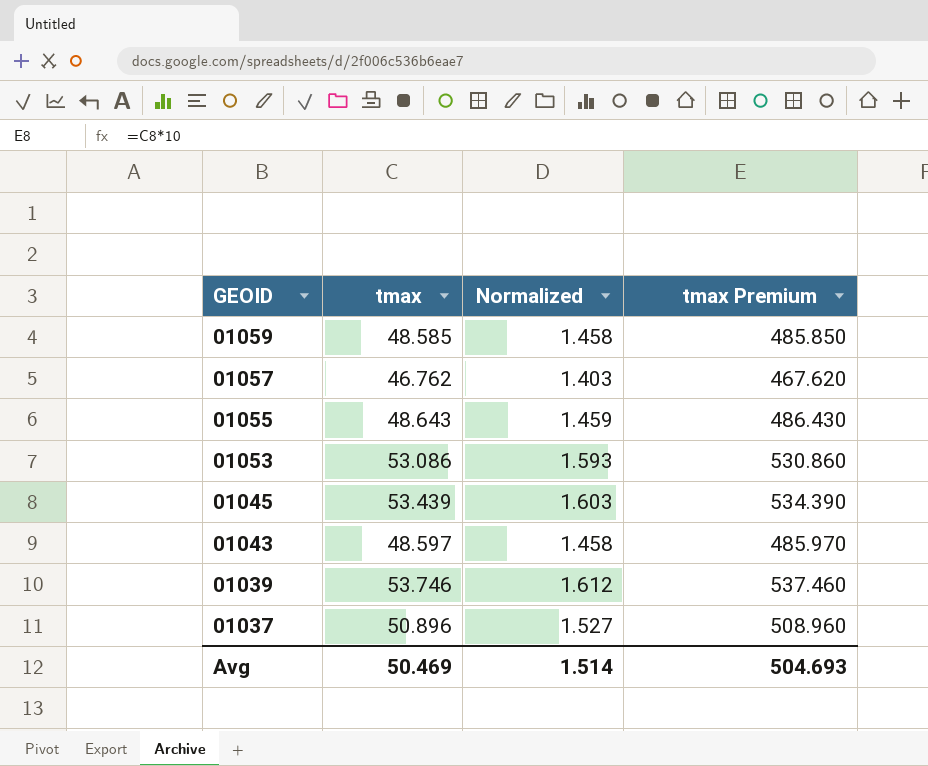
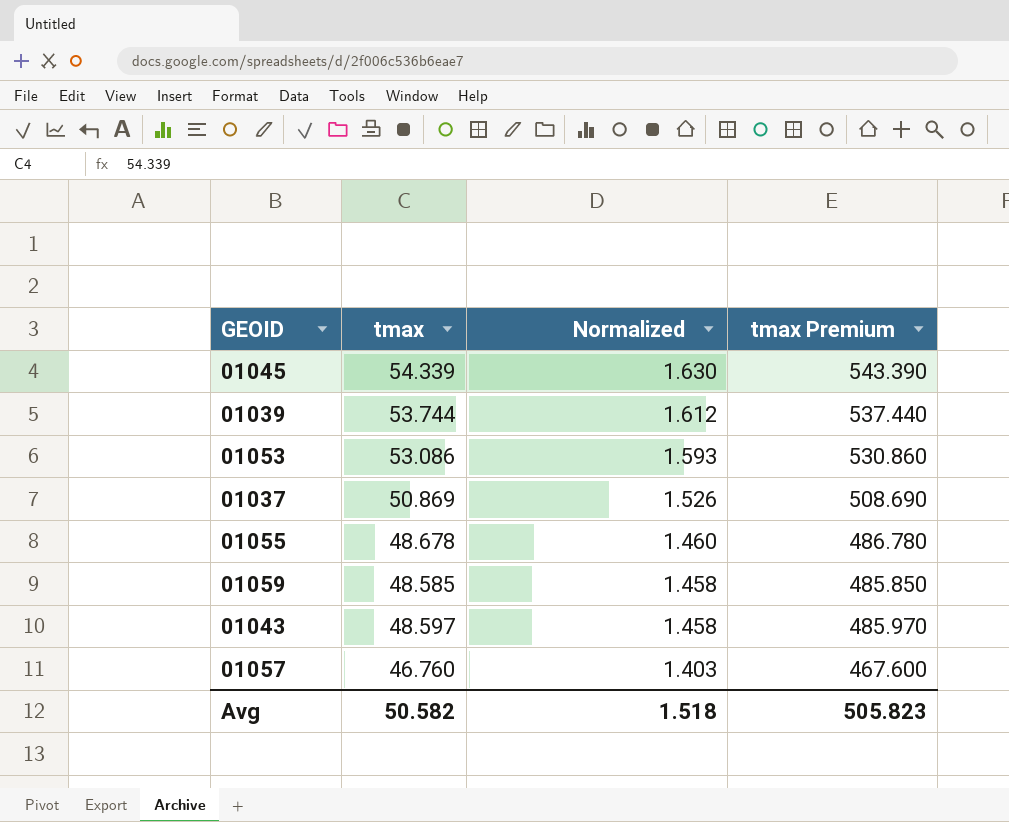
row order: GEOID descending -> Normalized descending
01045 | tmax: 53.439 -> 54.339
01045 | Normalized: 1.603 -> 1.630
01045 | tmax Premium: 534.390 -> 543.390
01039 | tmax: 53.746 -> 53.744
01039 | tmax Premium: 537.460 -> 537.440
01037 | tmax: 50.896 -> 50.869
01037 | Normalized: 1.527 -> 1.526
01037 | tmax Premium: 508.960 -> 508.690
01055 | tmax: 48.643 -> 48.678
01055 | Normalized: 1.459 -> 1.460
01055 | tmax Premium: 486.430 -> 486.780
01057 | tmax: 46.762 -> 46.760
01057 | tmax Premium: 467.620 -> 467.600
Avg | tmax: 50.469 -> 50.582
Avg | Normalized: 1.514 -> 1.518
Avg | tmax Premium: 504.693 -> 505.823

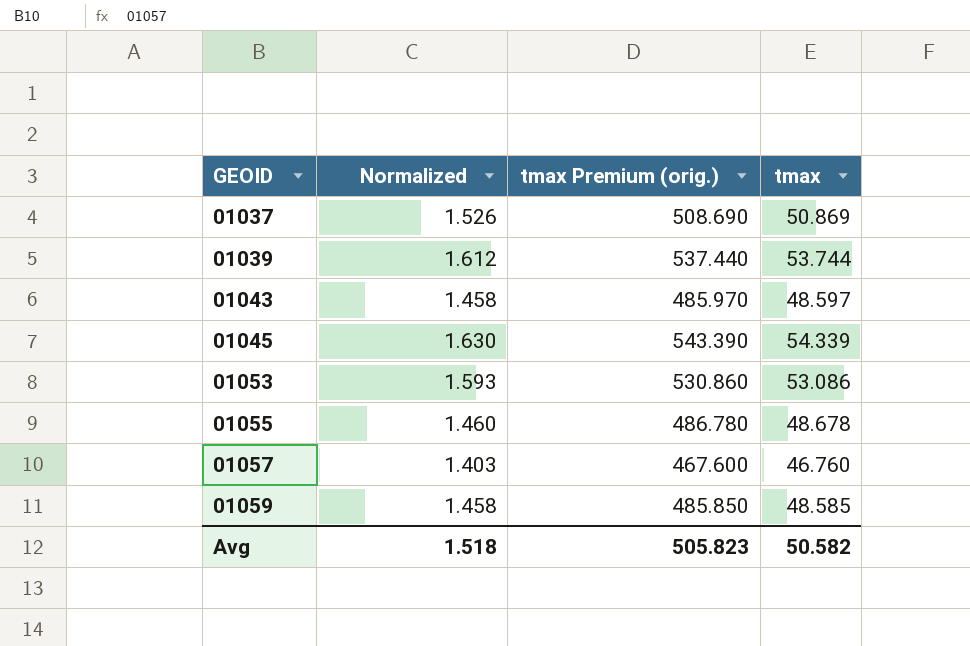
row order: Normalized descending -> GEOID ascending
column name: tmax Premium -> tmax Premium (orig.)
column tmax | position: 2 -> 4

